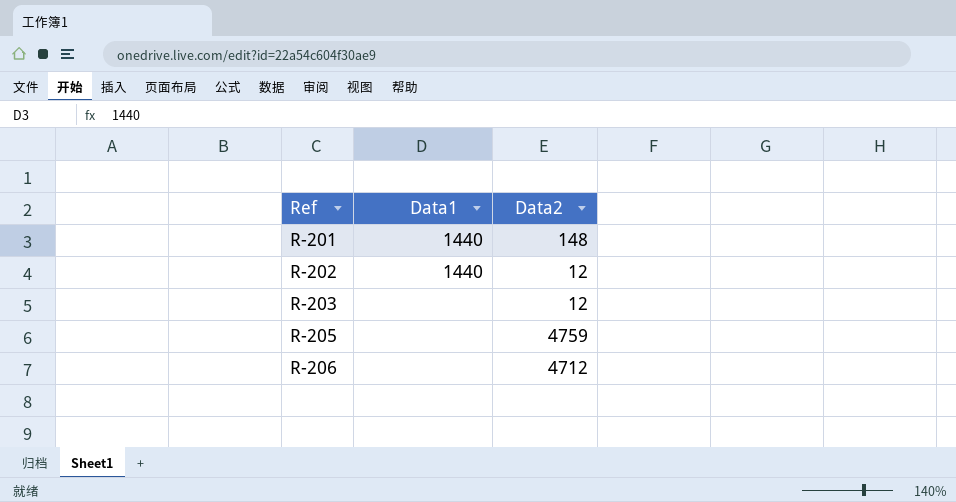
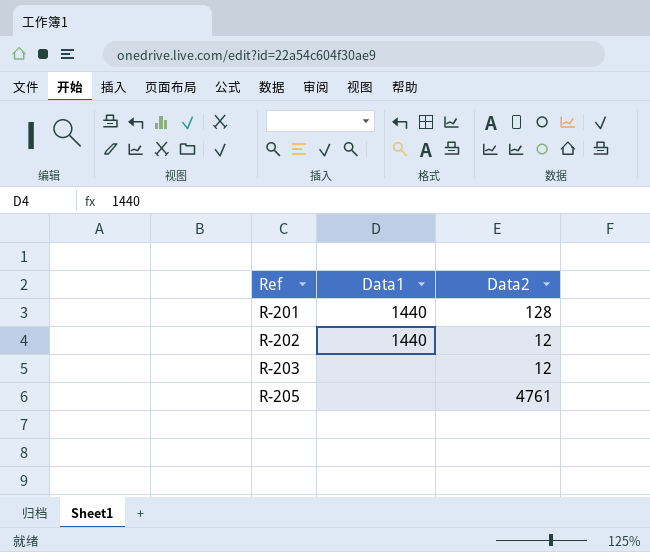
row R-206: none | 4712 -> none
R-201 | Data2: 148 -> 128
R-205 | Data2: 4759 -> 4761

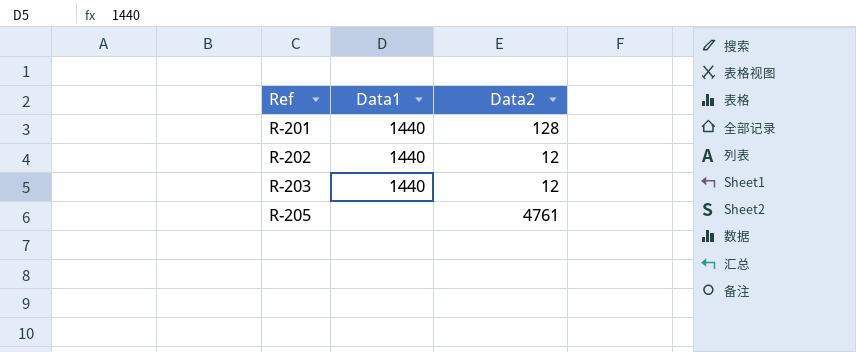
R-203 | Data1: none -> 1440

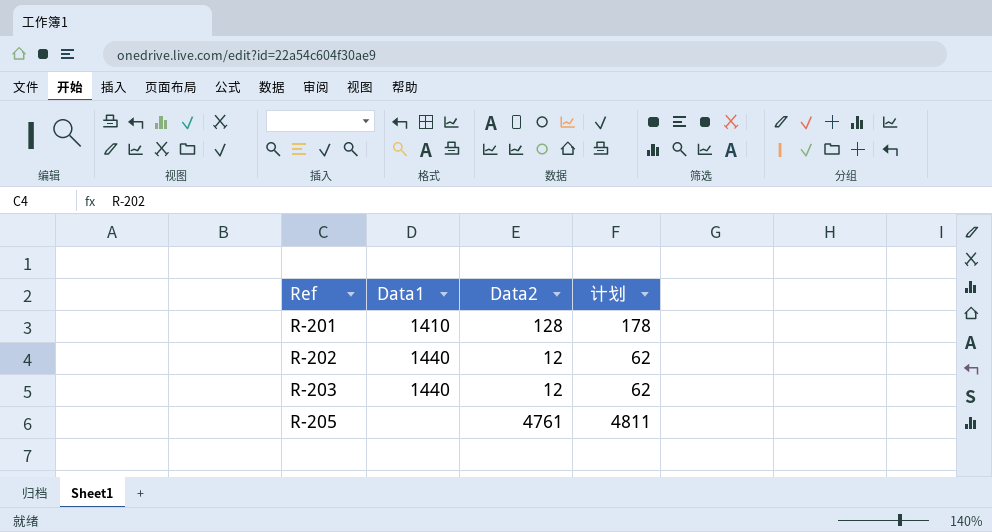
column 计划 | formula: none -> [Data2] + 50
R-201 | Data1: 1440 -> 1410

